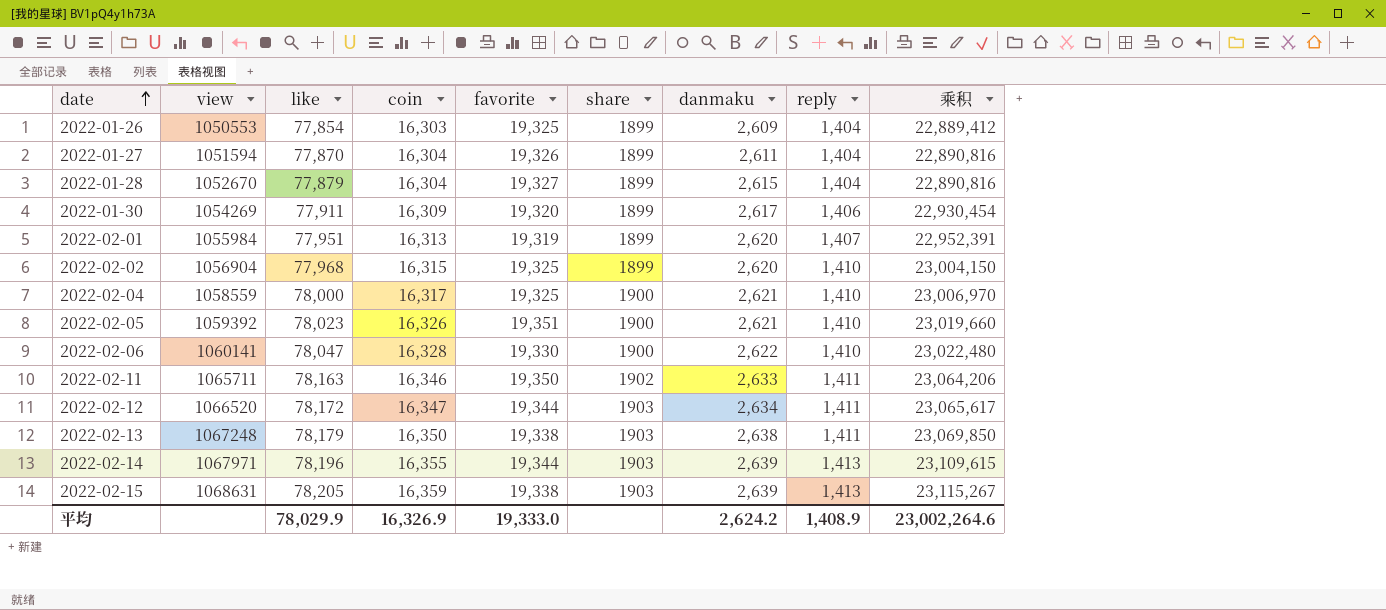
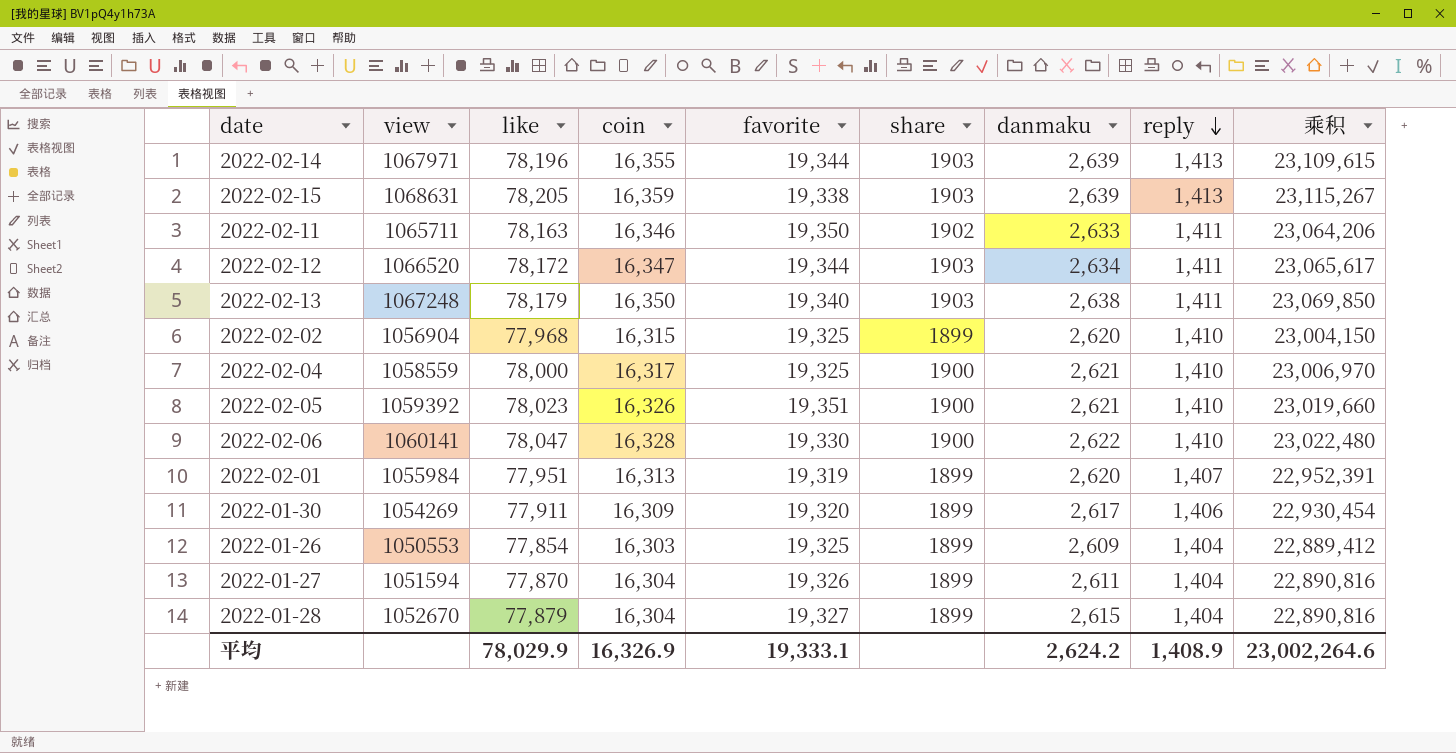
row order: date ascending -> reply descending
2022-02-13 | favorite: 19,338 -> 19,340
平均 | favorite: 19,333.0 -> 19,333.1

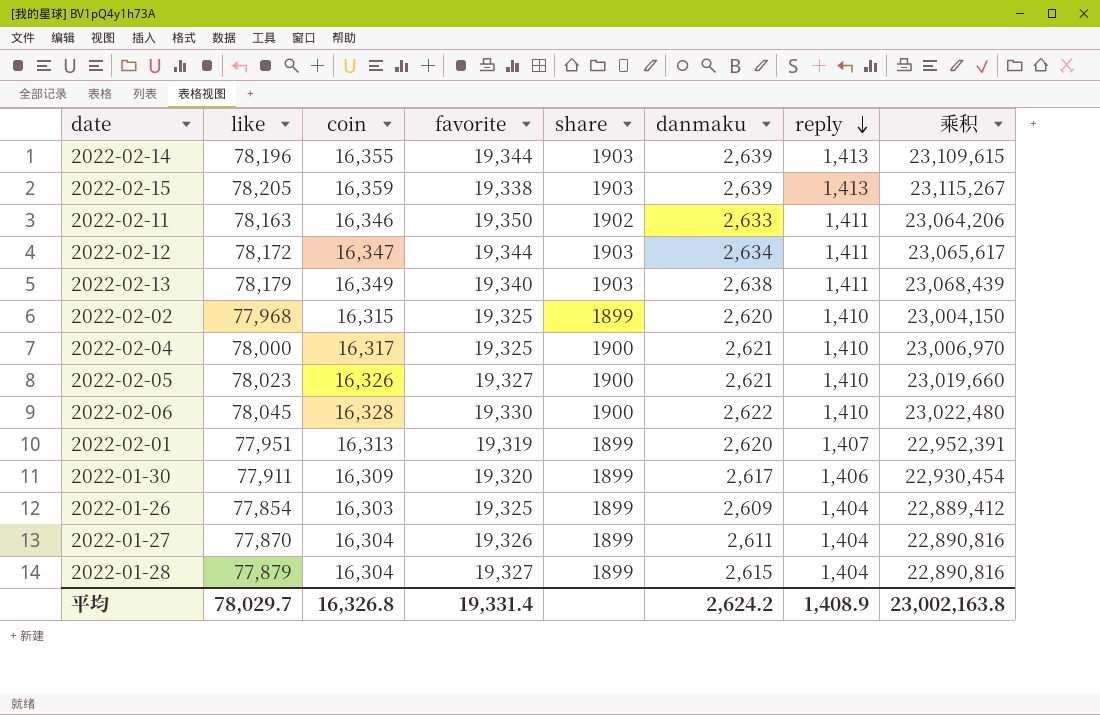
column view | position: 2 -> none
2022-02-13 | coin: 16,350 -> 16,349
2022-02-13 | 乘积: 23,069,850 -> 23,068,439
2022-02-05 | favorite: 19,351 -> 19,327
2022-02-06 | like: 78,047 -> 78,045
平均 | like: 78,029.9 -> 78,029.7
平均 | coin: 16,326.9 -> 16,326.8
平均 | favorite: 19,333.1 -> 19,331.4
平均 | 乘积: 23,002,264.6 -> 23,002,163.8

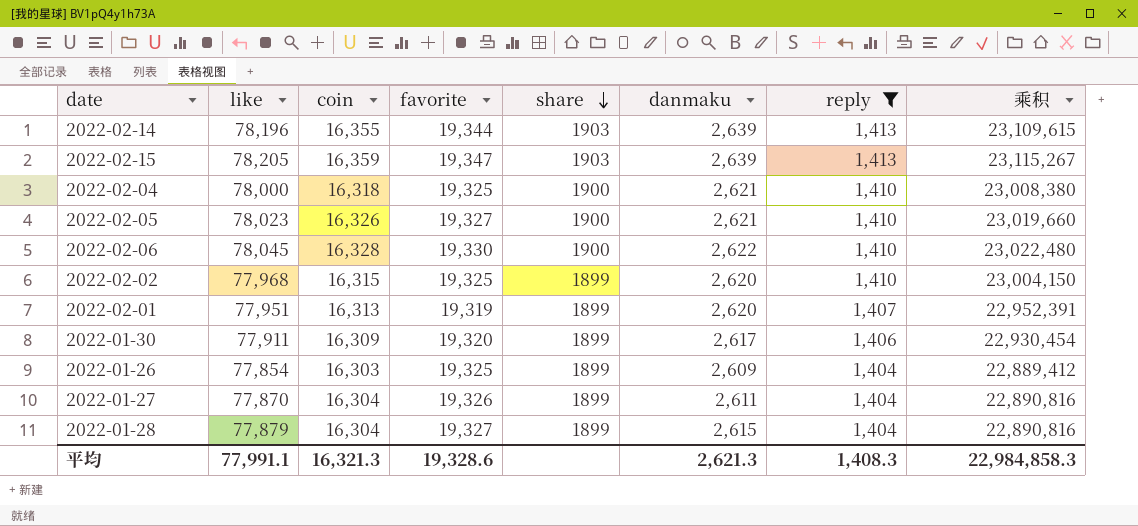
filter: none -> reply != 1,411
row order: reply descending -> share descending
2022-02-15 | favorite: 19,338 -> 19,347
2022-02-04 | coin: 16,317 -> 16,318
2022-02-04 | 乘积: 23,006,970 -> 23,008,380
平均 | like: 78,029.7 -> 77,991.1
平均 | coin: 16,326.8 -> 16,321.3
平均 | favorite: 19,331.4 -> 19,328.6
平均 | danmaku: 2,624.2 -> 2,621.3
平均 | reply: 1,408.9 -> 1,408.3
平均 | 乘积: 23,002,163.8 -> 22,984,858.3

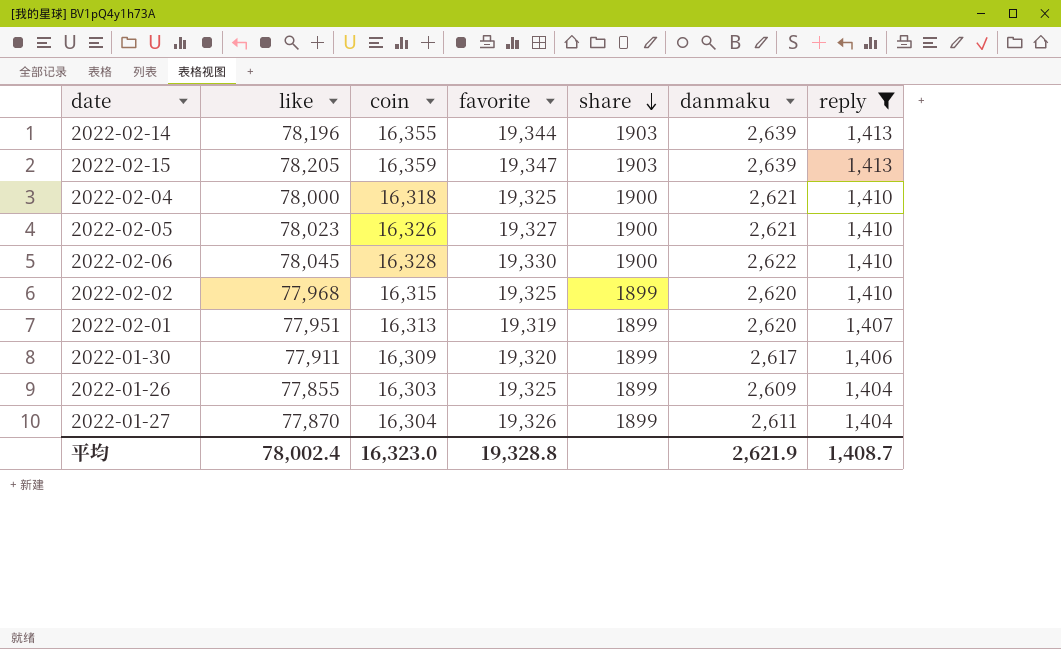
column 乘积 | formula: [coin] * [reply] -> none
row 2022-01-28: 77,879 | 16,304 | 19,327 | 1899 | 2,615 | 1,404 | 22,890,816 -> none
2022-01-26 | like: 77,854 -> 77,855
平均 | like: 77,991.1 -> 78,002.4
平均 | coin: 16,321.3 -> 16,323.0
平均 | favorite: 19,328.6 -> 19,328.8
平均 | danmaku: 2,621.3 -> 2,621.9
平均 | reply: 1,408.3 -> 1,408.7

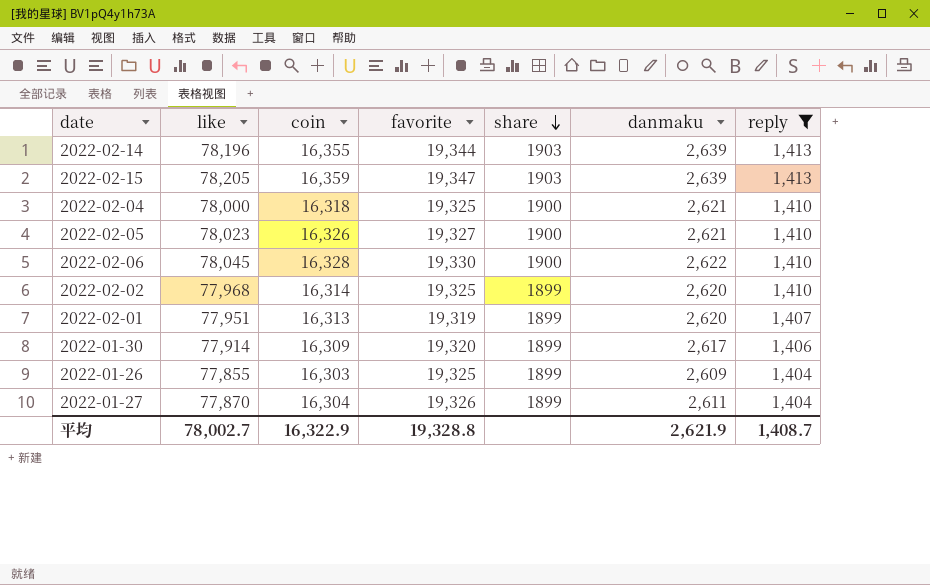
2022-02-02 | coin: 16,315 -> 16,314
2022-01-30 | like: 77,911 -> 77,914
平均 | like: 78,002.4 -> 78,002.7
平均 | coin: 16,323.0 -> 16,322.9

